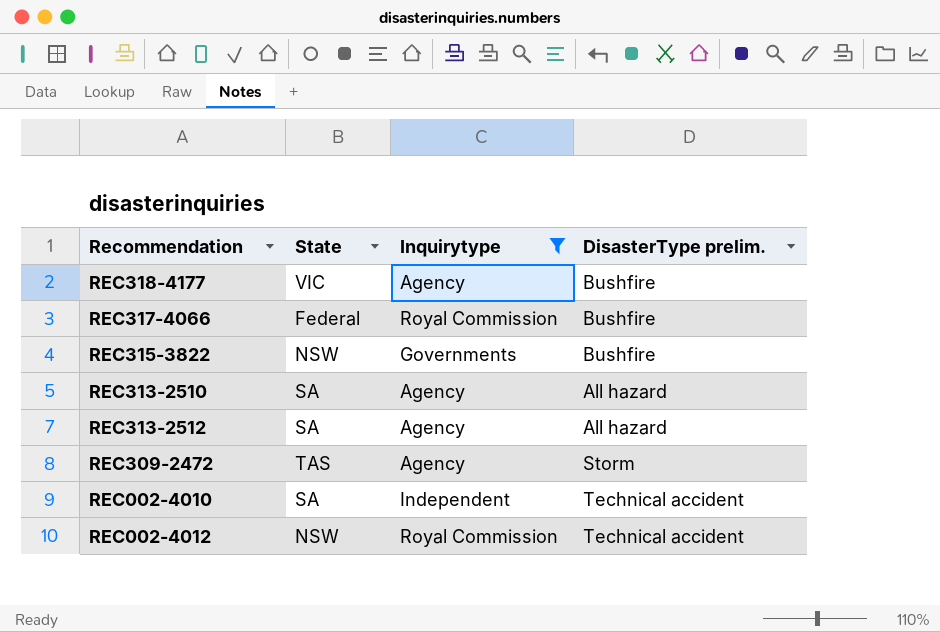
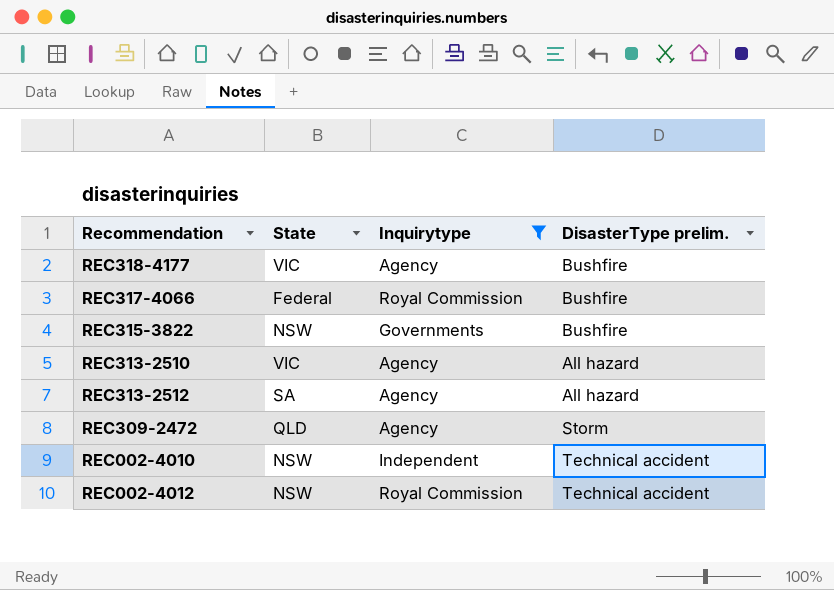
REC313-2510 | State: SA -> VIC
REC309-2472 | State: TAS -> QLD
REC002-4010 | State: SA -> NSW

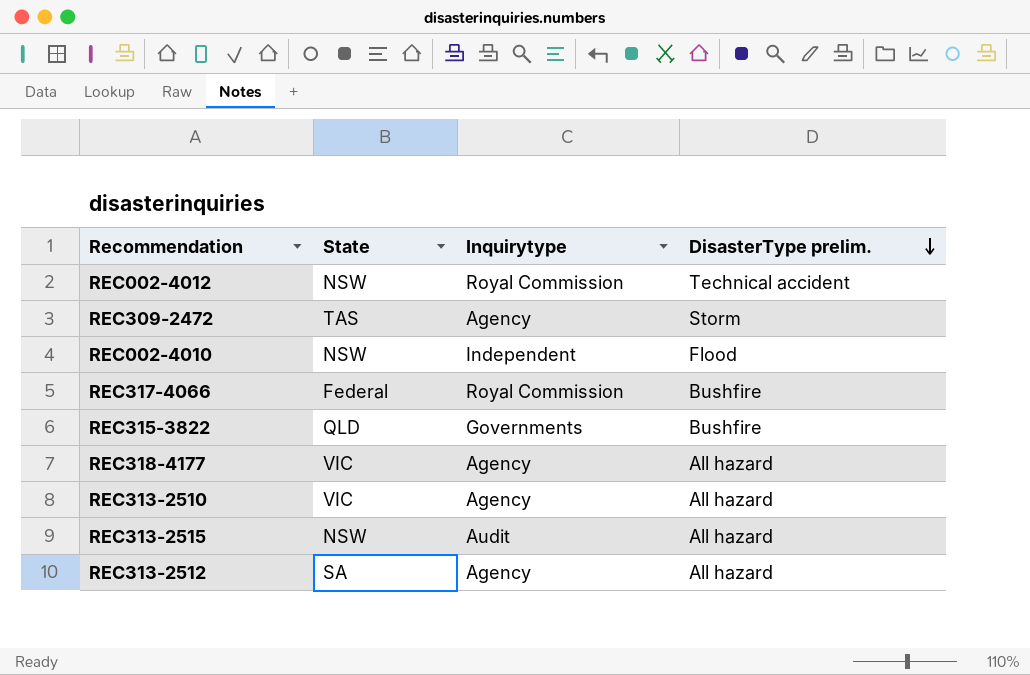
filter: Inquirytype != Audit -> none
row order: none -> DisasterType prelim. descending
REC309-2472 | State: QLD -> TAS
REC002-4010 | DisasterType prelim.: Technical accident -> Flood
REC315-3822 | State: NSW -> QLD
REC318-4177 | DisasterType prelim.: Bushfire -> All hazard

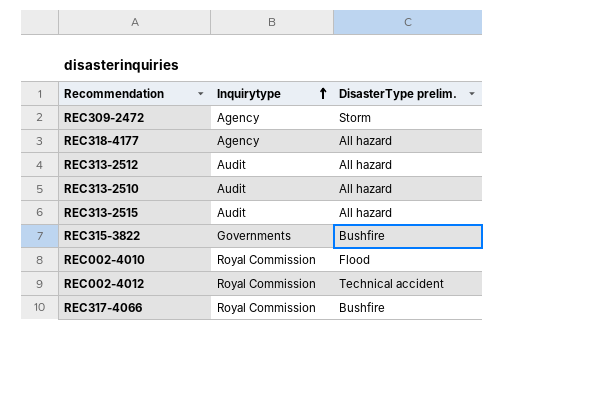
row order: DisasterType prelim. descending -> Inquirytype ascending
column State | position: 2 -> none
REC313-2512 | Inquirytype: Agency -> Audit
REC313-2510 | Inquirytype: Agency -> Audit
REC002-4010 | Inquirytype: Independent -> Royal Commission

